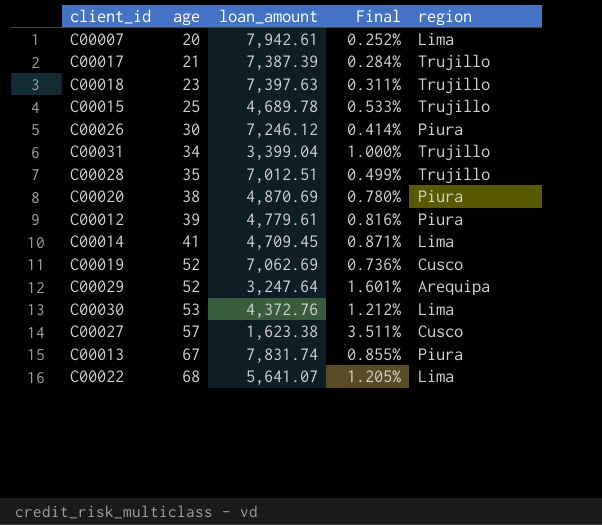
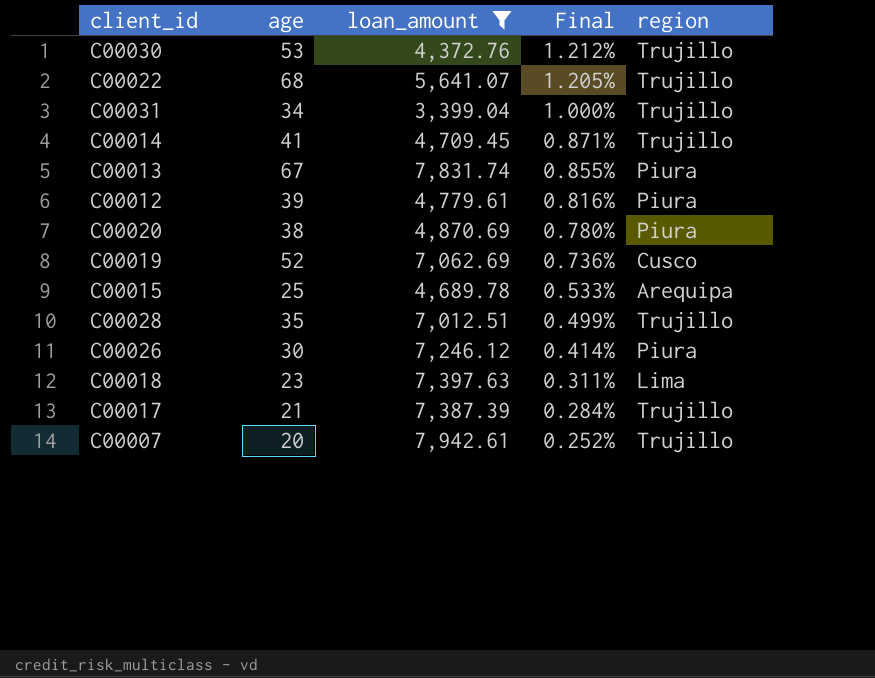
filter: none -> loan_amount >= 3,399.04
row order: age ascending -> Final descending
C00030 | region: Lima -> Trujillo
C00022 | region: Lima -> Trujillo
C00014 | region: Lima -> Trujillo
C00015 | region: Trujillo -> Arequipa
C00018 | region: Trujillo -> Lima
C00007 | region: Lima -> Trujillo

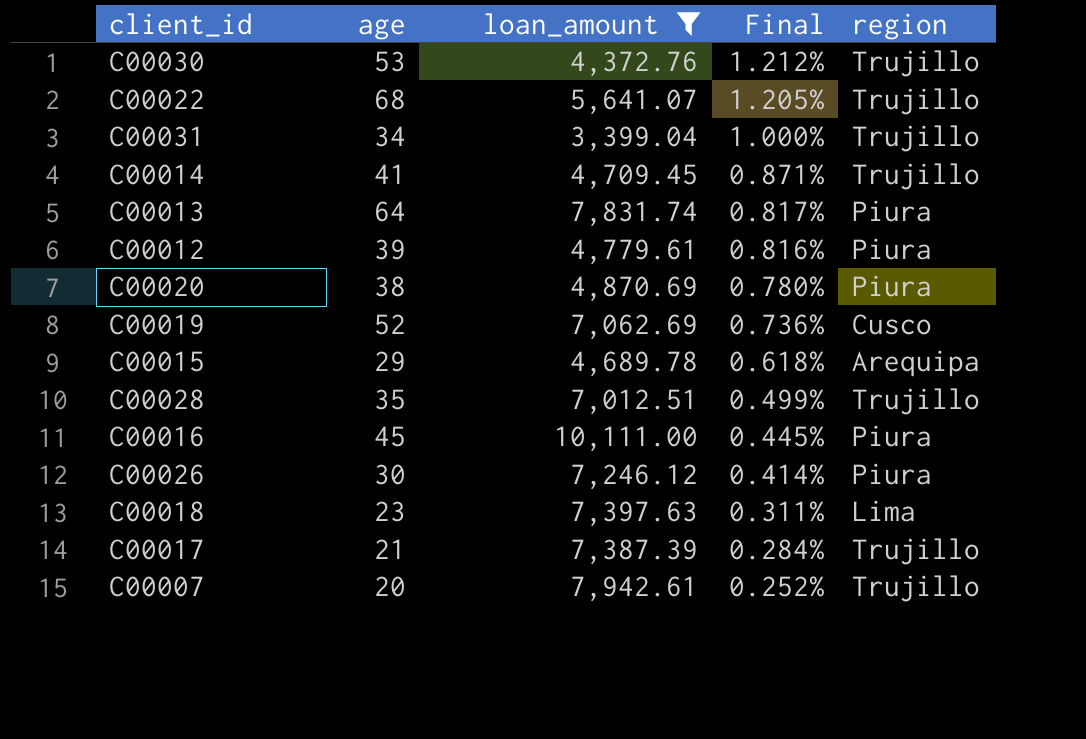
C00013 | age: 67 -> 64
C00013 | Final: 0.855% -> 0.817%
C00015 | age: 25 -> 29
C00015 | Final: 0.533% -> 0.618%
row C00016: none -> 45 | 10,111.00 | 0.445% | Piura

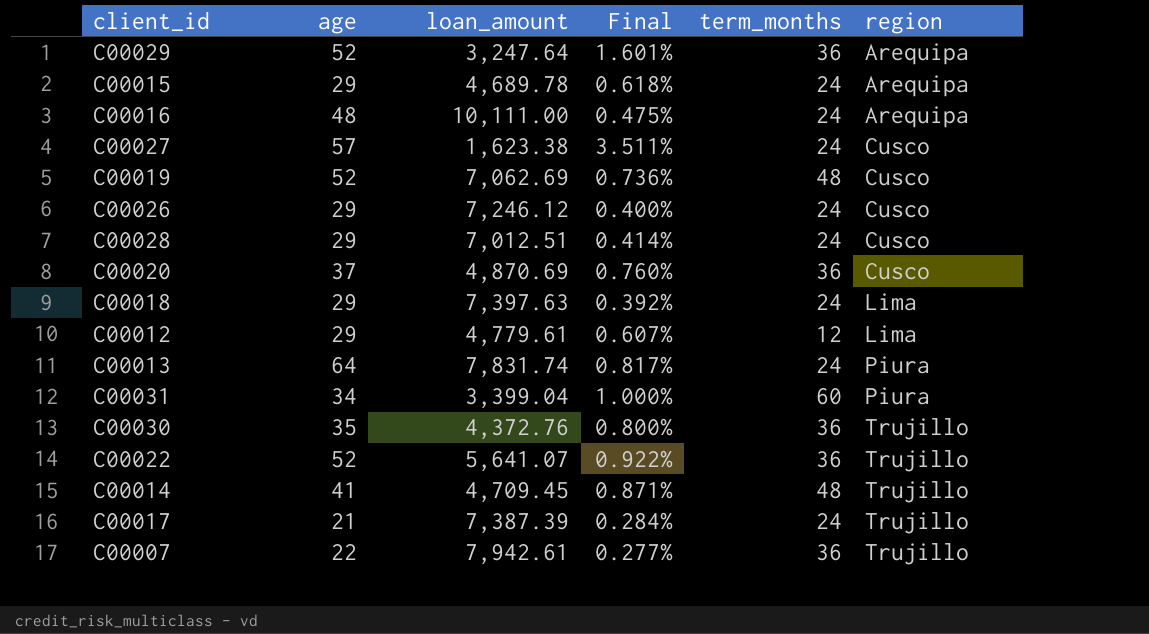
filter: loan_amount >= 3,399.04 -> none
row order: Final descending -> region ascending
column term_months | position: none -> 5
C00016 | age: 45 -> 48
C00016 | Final: 0.445% -> 0.475%
C00016 | region: Piura -> Arequipa
C00026 | age: 30 -> 29
C00026 | Final: 0.414% -> 0.400%
C00026 | region: Piura -> Cusco
C00028 | age: 35 -> 29
C00028 | Final: 0.499% -> 0.414%
C00028 | region: Trujillo -> Cusco
C00020 | age: 38 -> 37
C00020 | Final: 0.780% -> 0.760%
C00020 | region: Piura -> Cusco
C00018 | age: 23 -> 29
C00018 | Final: 0.311% -> 0.392%
C00012 | age: 39 -> 29
C00012 | Final: 0.816% -> 0.607%
C00012 | region: Piura -> Lima
C00031 | region: Trujillo -> Piura
C00030 | age: 53 -> 35
C00030 | Final: 1.212% -> 0.800%
C00022 | age: 68 -> 52
C00022 | Final: 1.205% -> 0.922%
C00007 | age: 20 -> 22
C00007 | Final: 0.252% -> 0.277%

